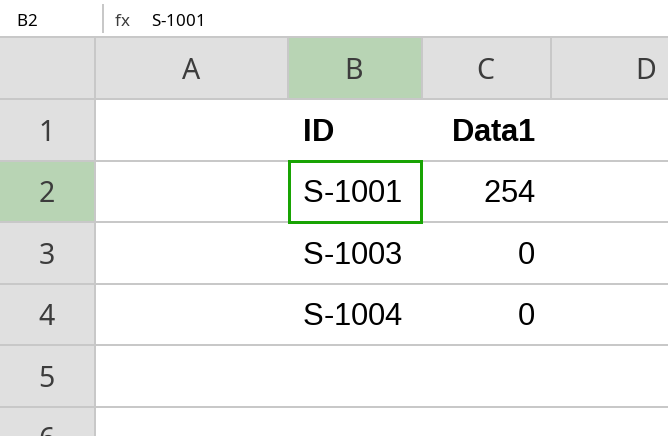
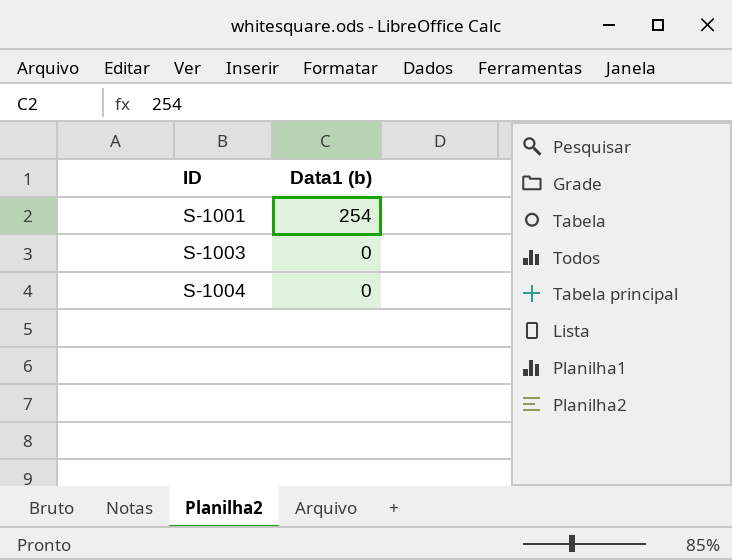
column name: Data1 -> Data1 (b)

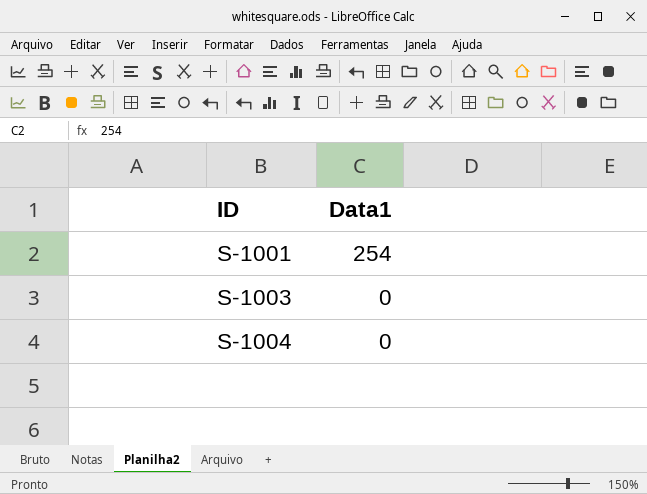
column name: Data1 (b) -> Data1

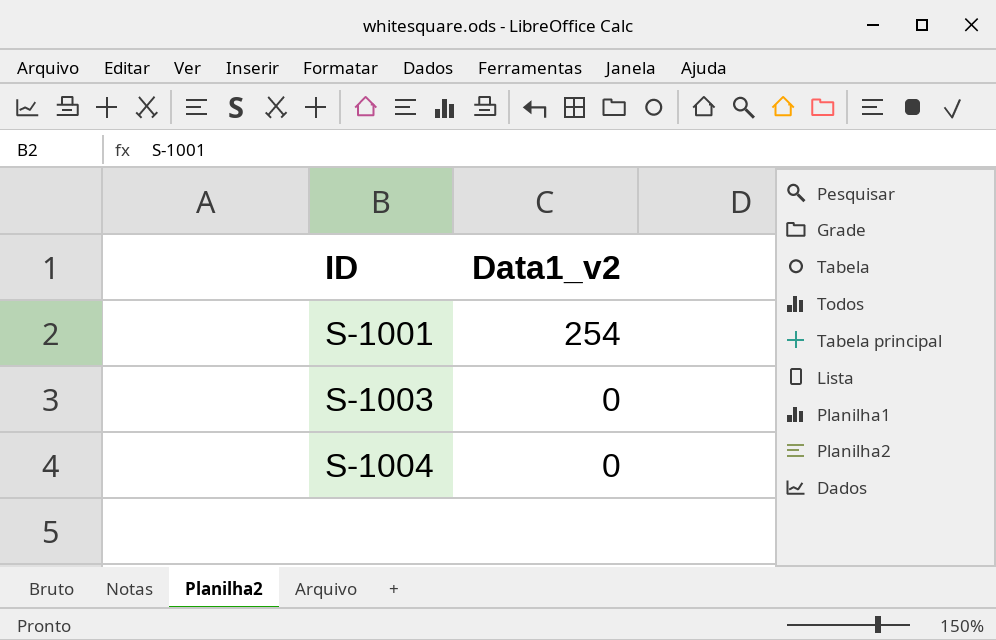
column name: Data1 -> Data1_v2

